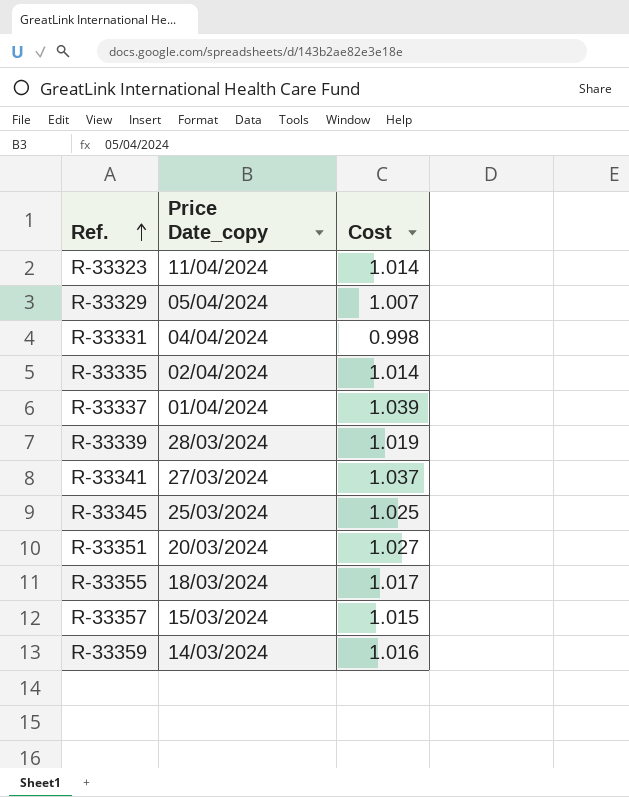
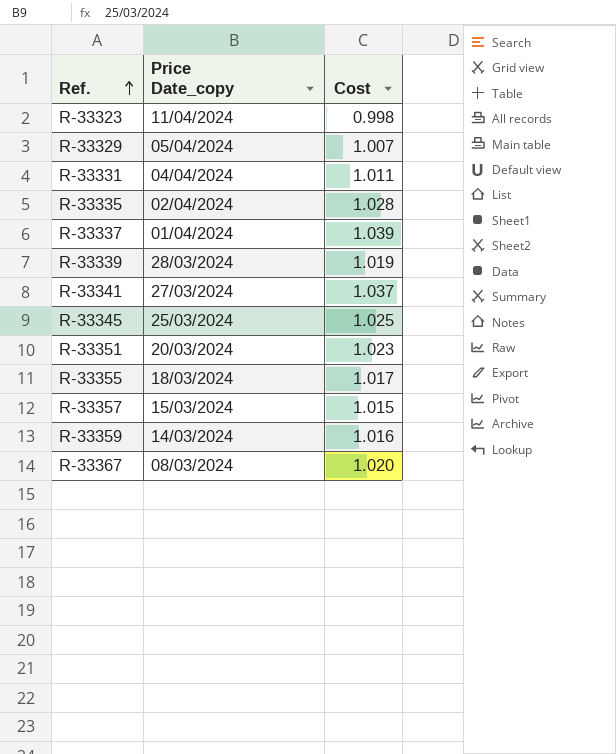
R-33323 | Cost: 1.014 -> 0.998
R-33331 | Cost: 0.998 -> 1.011
R-33335 | Cost: 1.014 -> 1.028
R-33351 | Cost: 1.027 -> 1.023
row R-33367: none -> 08/03/2024 | 1.020

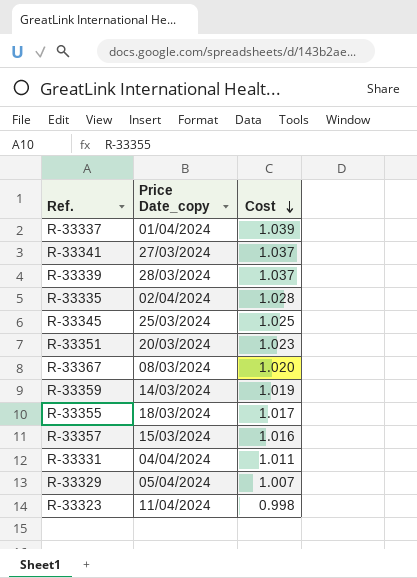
row order: Ref. ascending -> Cost descending
R-33339 | Cost: 1.019 -> 1.037
R-33359 | Cost: 1.016 -> 1.019
R-33357 | Cost: 1.015 -> 1.016

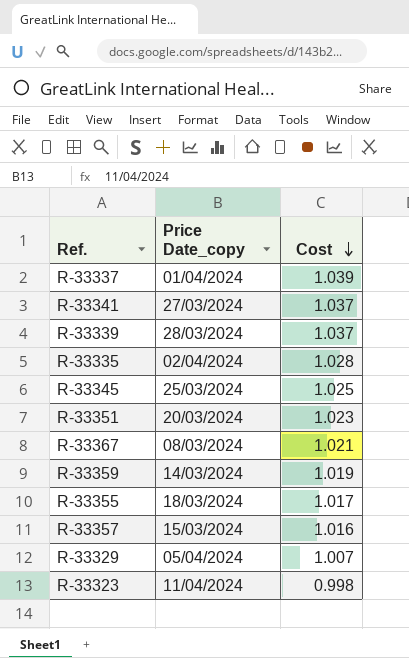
row R-33331: 04/04/2024 | 1.011 -> none
R-33367 | Cost: 1.020 -> 1.021

